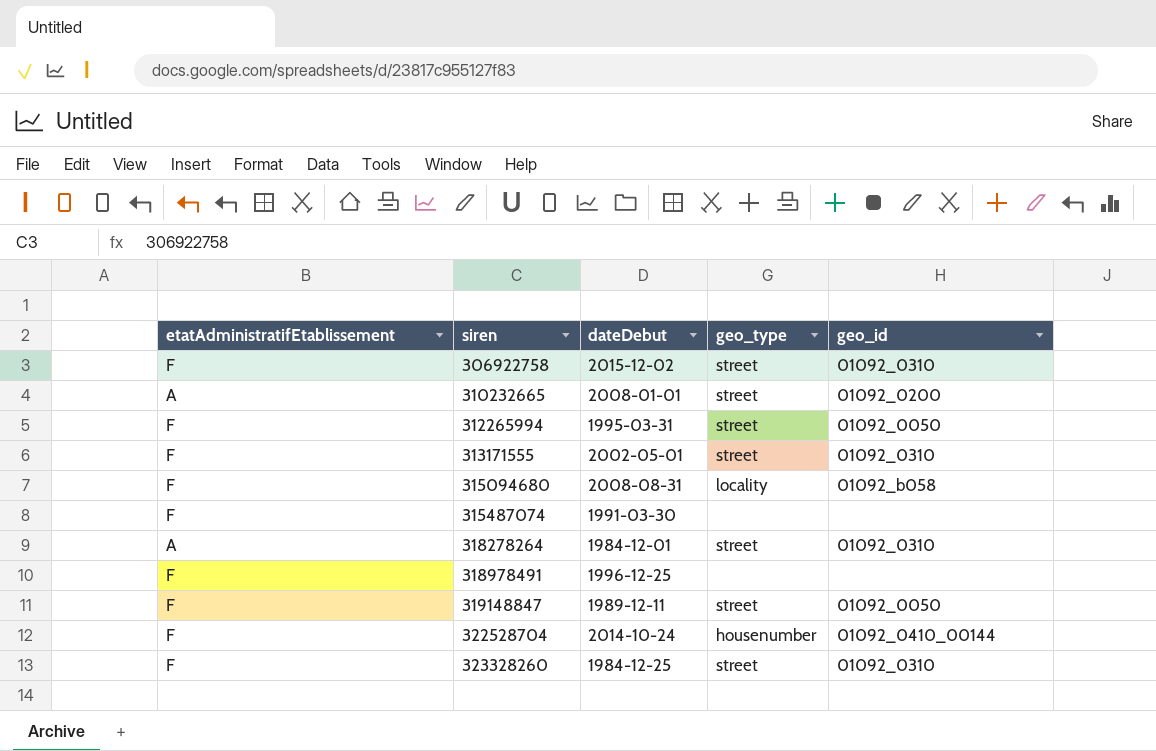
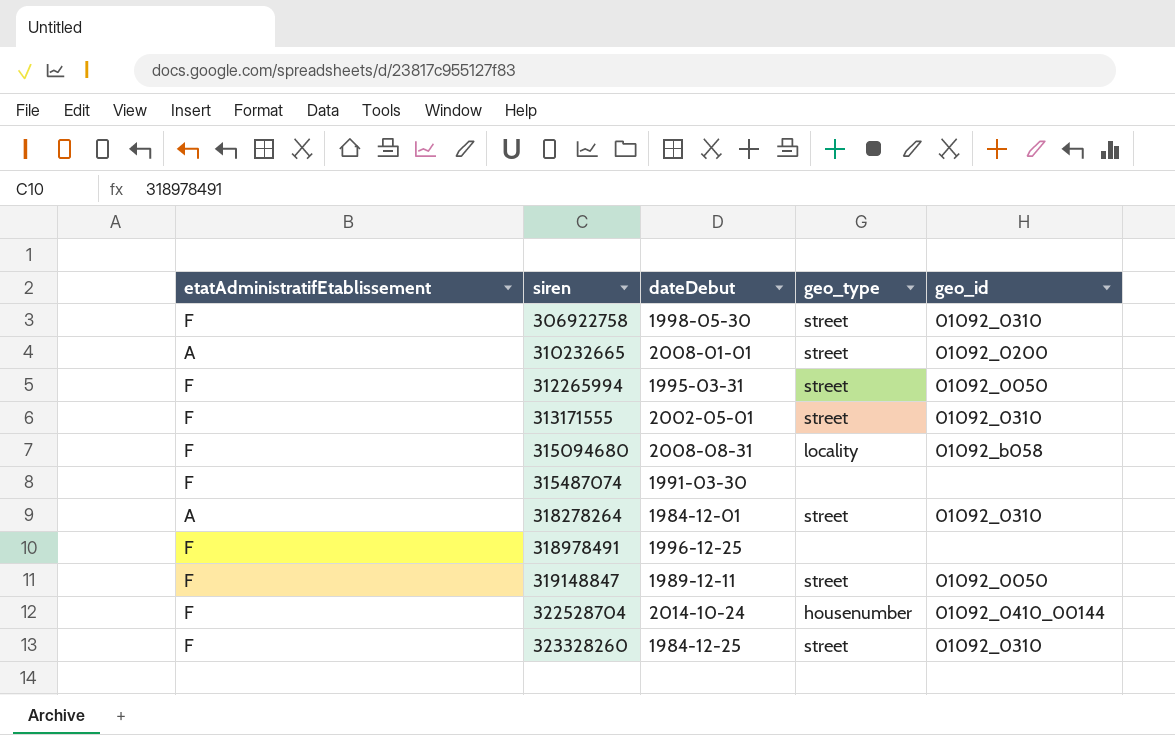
306922758 | dateDebut: 2015-12-02 -> 1998-05-30

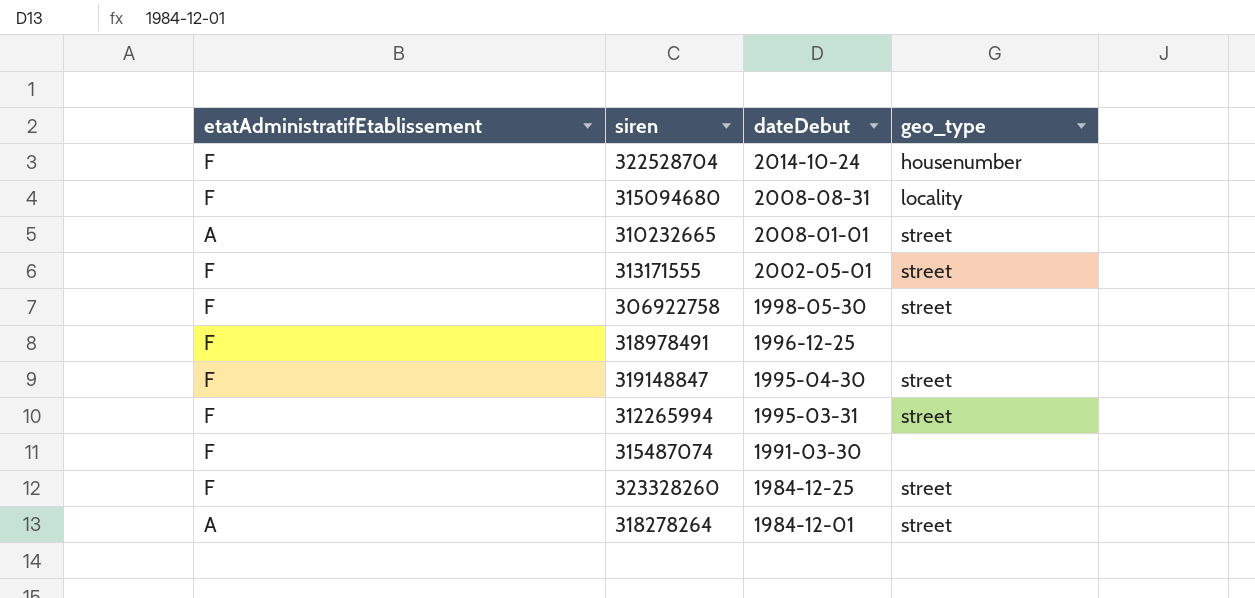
row order: siren ascending -> dateDebut descending
column geo_id | position: 5 -> none
319148847 | dateDebut: 1989-12-11 -> 1995-04-30

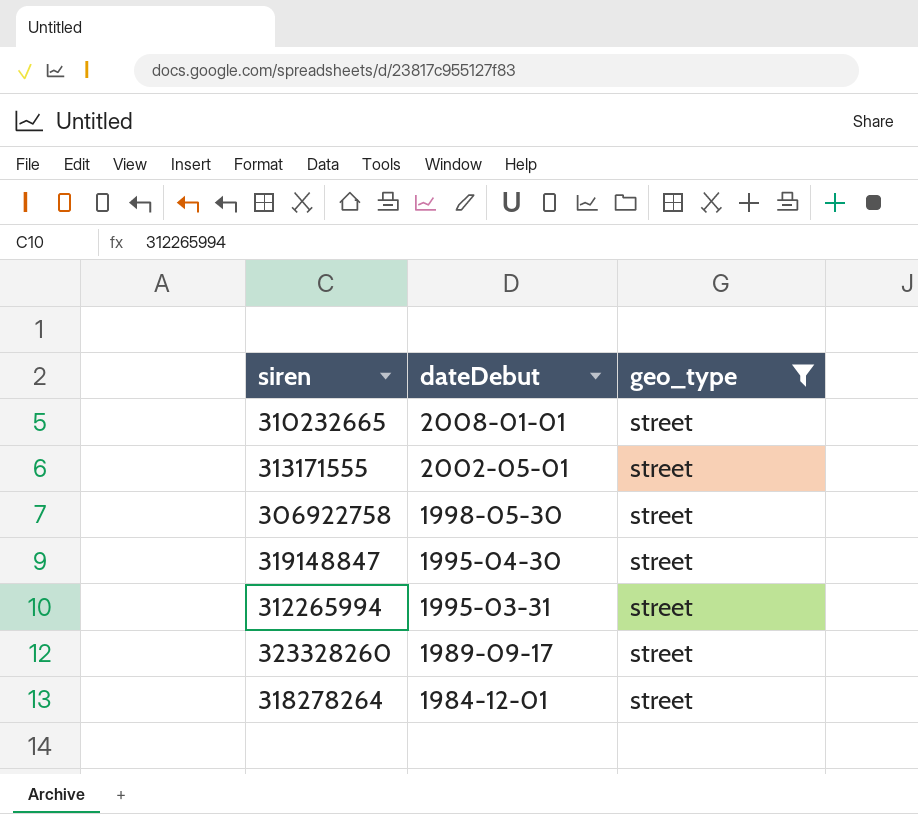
filter: none -> geo_type = street
column etatAdministratifEtablissement | position: 1 -> none
323328260 | dateDebut: 1984-12-25 -> 1989-09-17

